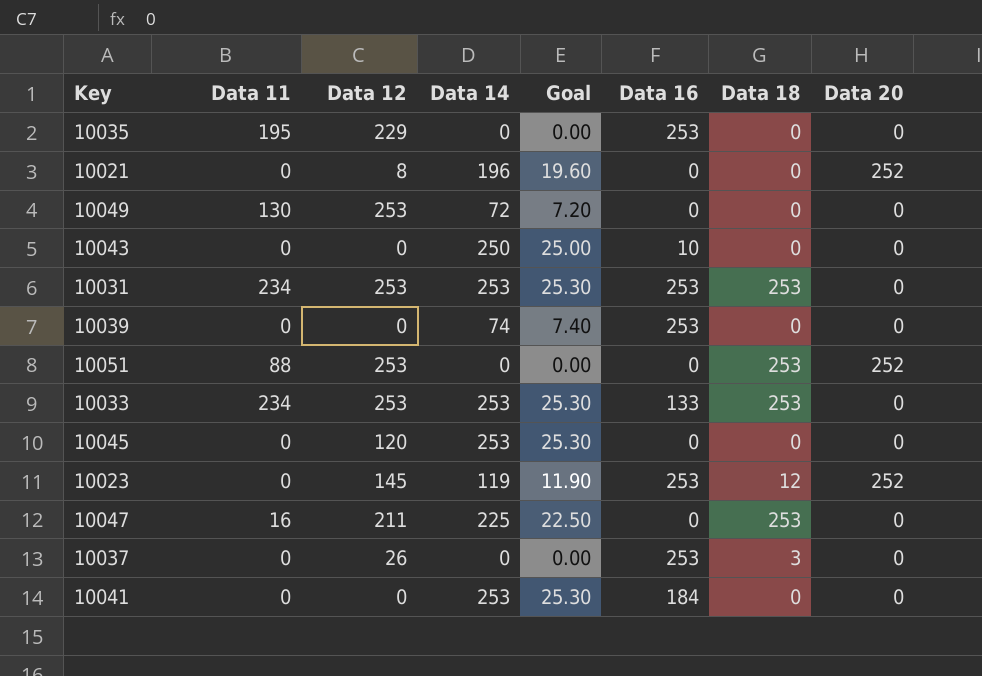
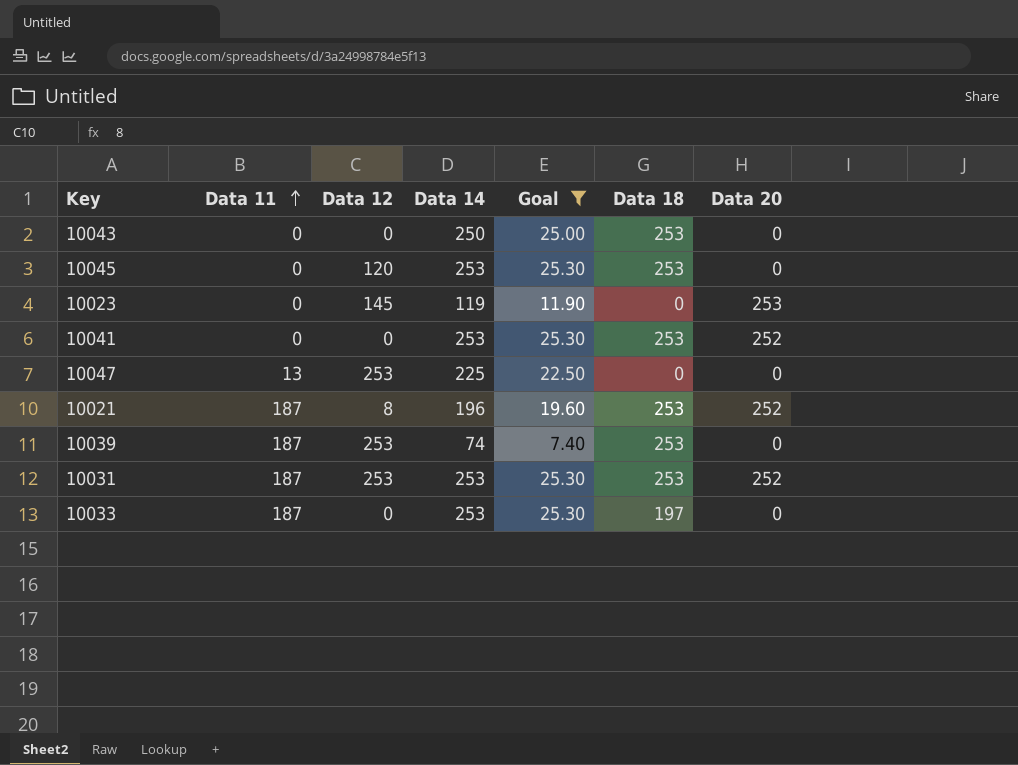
filter: none -> Goal >= 7.40
row order: none -> Data 11 ascending
column Data 16 | position: 6 -> none
10043 | Data 18: 0 -> 253
10045 | Data 18: 0 -> 253
10023 | Data 18: 12 -> 0
10023 | Data 20: 252 -> 253
10041 | Data 18: 0 -> 253
10041 | Data 20: 0 -> 252
10047 | Data 11: 16 -> 13
10047 | Data 12: 211 -> 253
10047 | Data 18: 253 -> 0
10021 | Data 11: 0 -> 187
10021 | Data 18: 0 -> 253
10039 | Data 11: 0 -> 187
10039 | Data 12: 0 -> 253
10039 | Data 18: 0 -> 253
10031 | Data 11: 234 -> 187
10031 | Data 20: 0 -> 252
10033 | Data 11: 234 -> 187
10033 | Data 12: 253 -> 0
10033 | Data 18: 253 -> 197

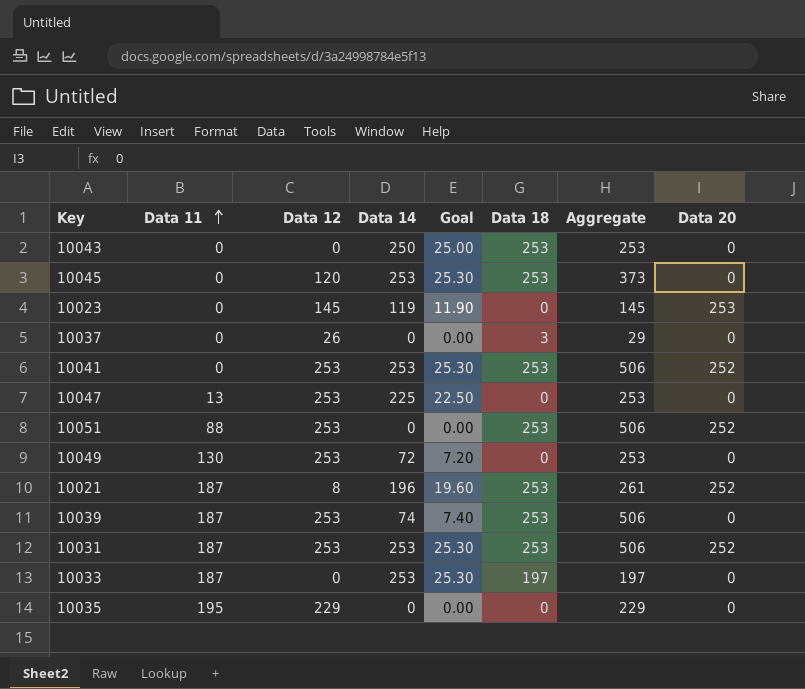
filter: Goal >= 7.40 -> none
column Aggregate | formula: none -> [Data 12] + [Data 18]
10041 | Data 12: 0 -> 253

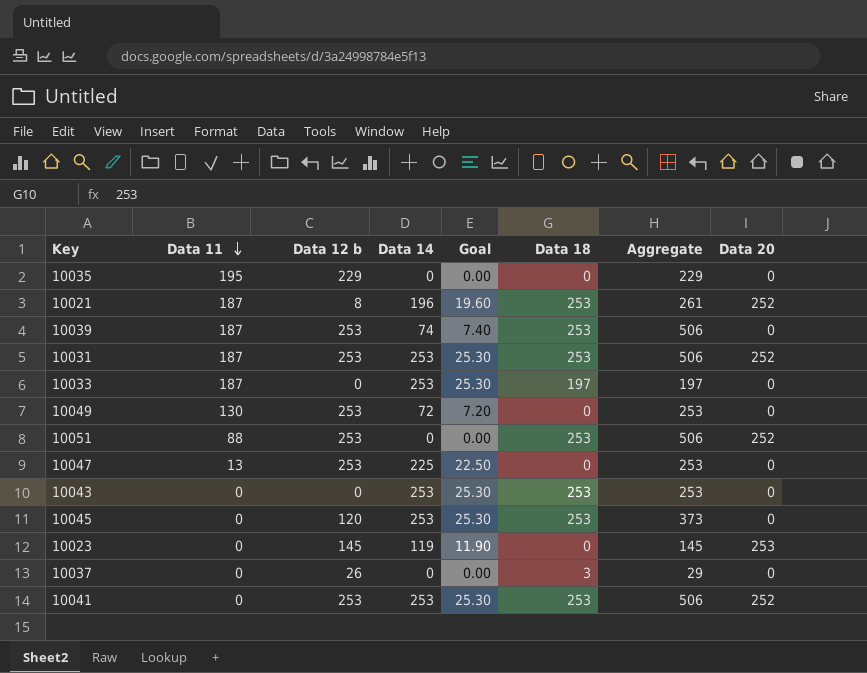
row order: Data 11 ascending -> Data 11 descending
column name: Data 12 -> Data 12 b
10043 | Data 14: 250 -> 253
10043 | Goal: 25.00 -> 25.30

